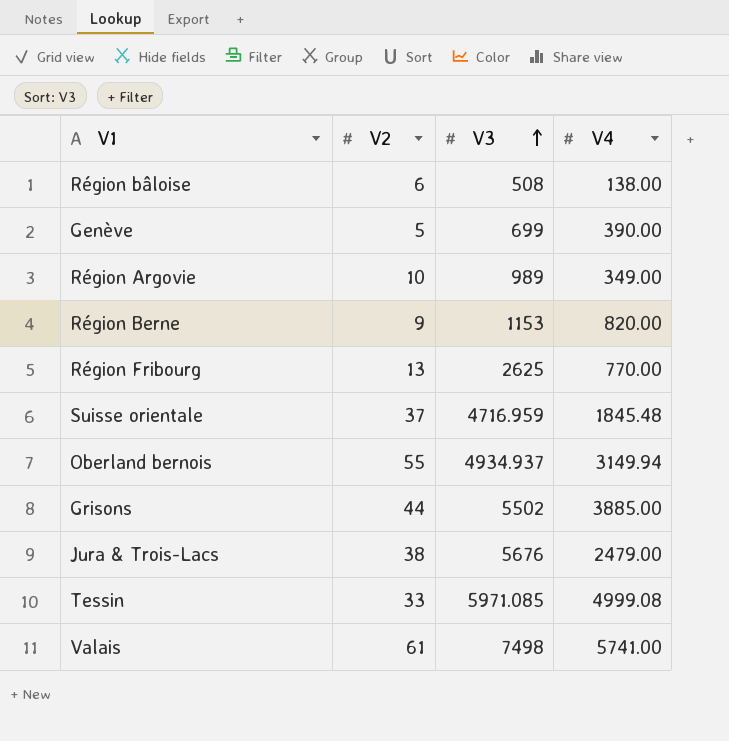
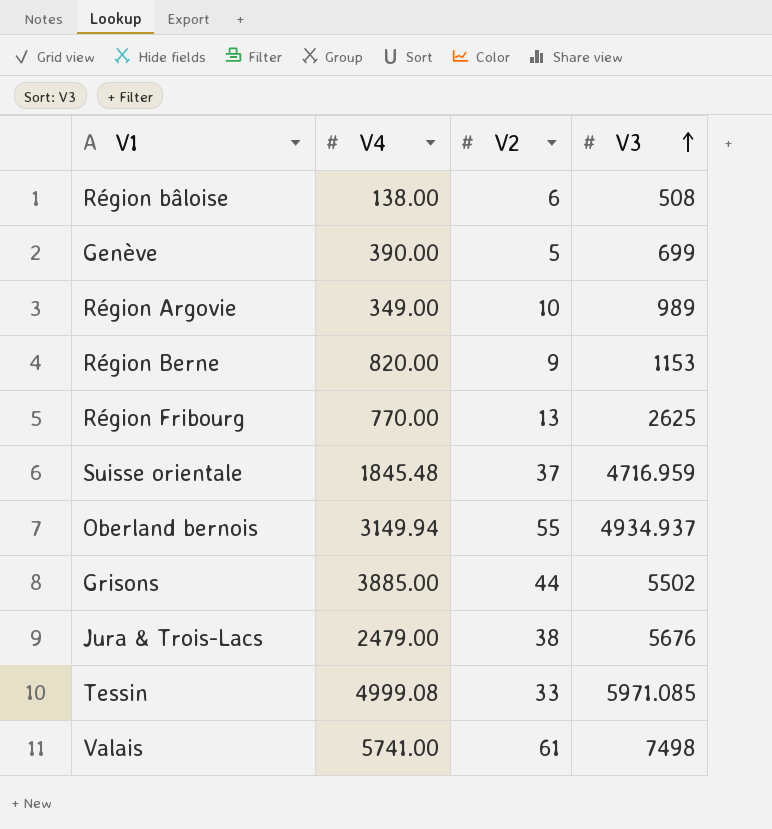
column V4 | position: 4 -> 2

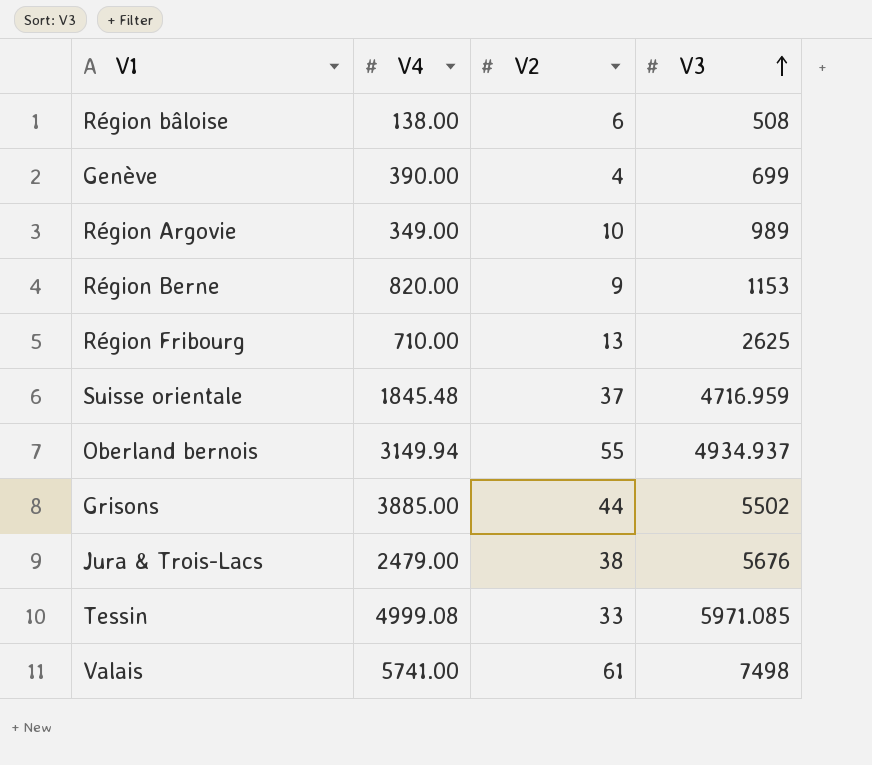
Genève | V2: 5 -> 4
Région Fribourg | V4: 770.00 -> 710.00

